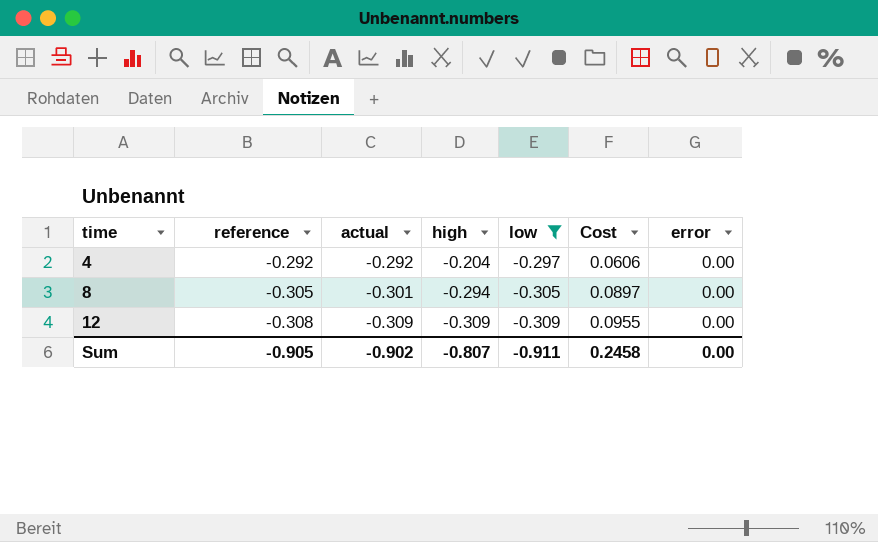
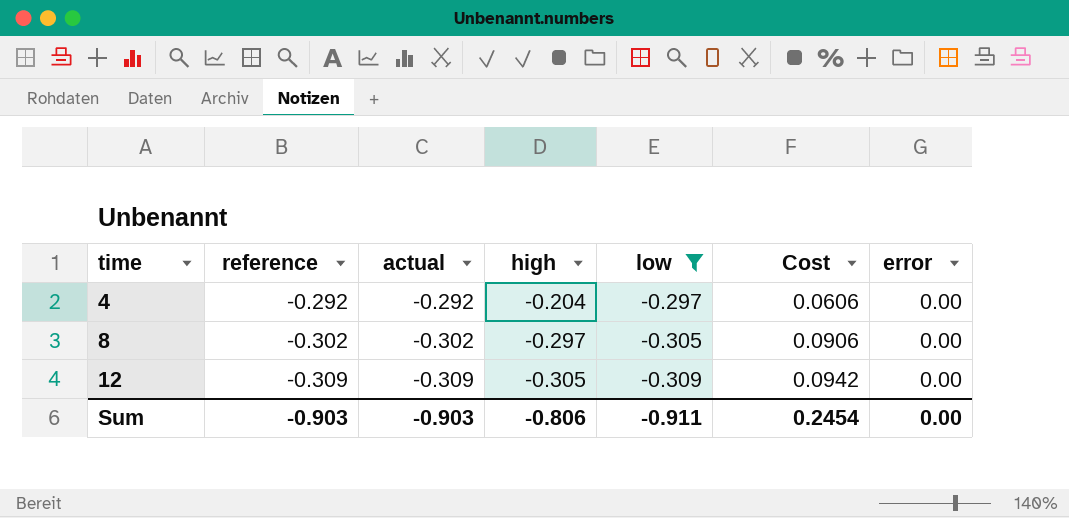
8 | reference: -0.305 -> -0.302
8 | actual: -0.301 -> -0.302
8 | high: -0.294 -> -0.297
8 | Cost: 0.0897 -> 0.0906
12 | reference: -0.308 -> -0.309
12 | high: -0.309 -> -0.305
12 | Cost: 0.0955 -> 0.0942
Sum | reference: -0.905 -> -0.903
Sum | actual: -0.902 -> -0.903
Sum | high: -0.807 -> -0.806
Sum | Cost: 0.2458 -> 0.2454

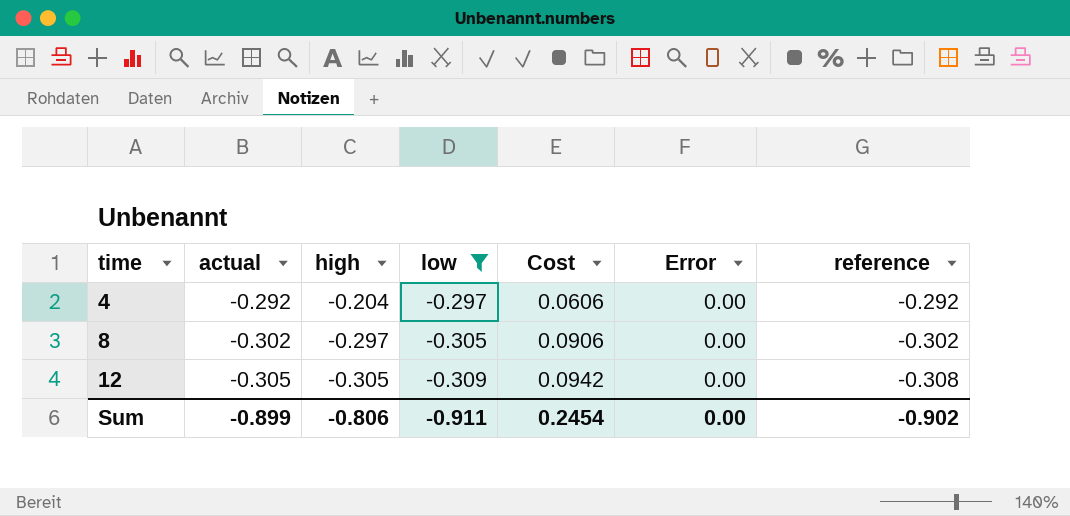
column name: error -> Error
column reference | position: 2 -> 7
12 | actual: -0.309 -> -0.305
12 | reference: -0.309 -> -0.308
Sum | actual: -0.903 -> -0.899
Sum | reference: -0.903 -> -0.902

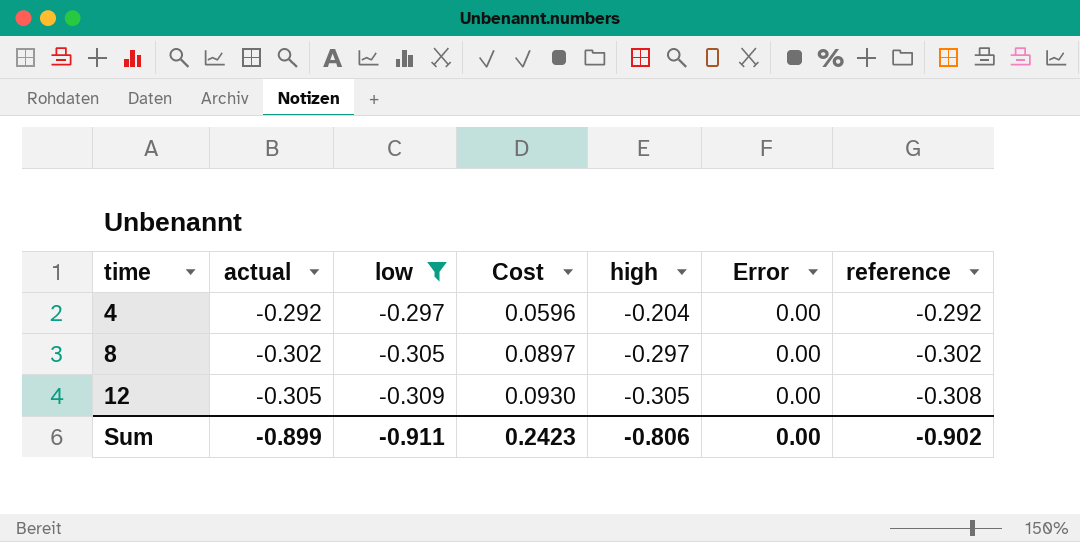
column Cost | formula: [high] * [low] -> [actual] * [high]
column high | position: 3 -> 5
Sum | Cost: 0.2454 -> 0.2423

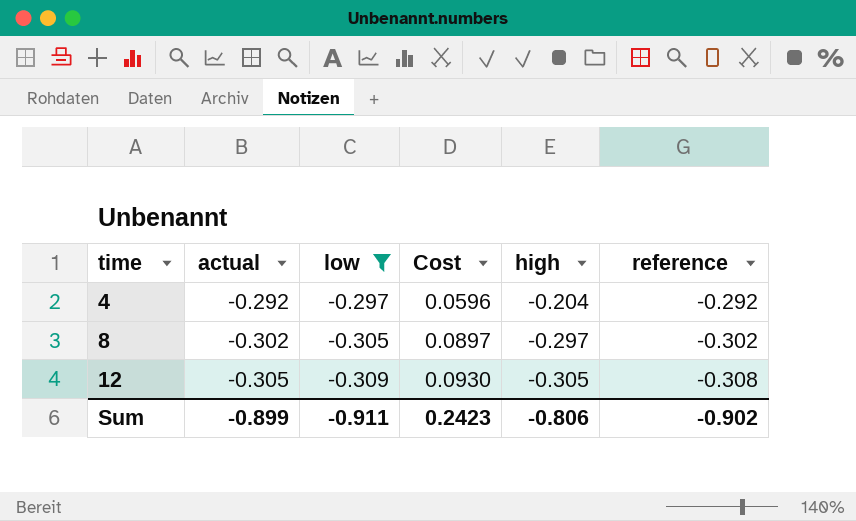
column Error | position: 6 -> none

